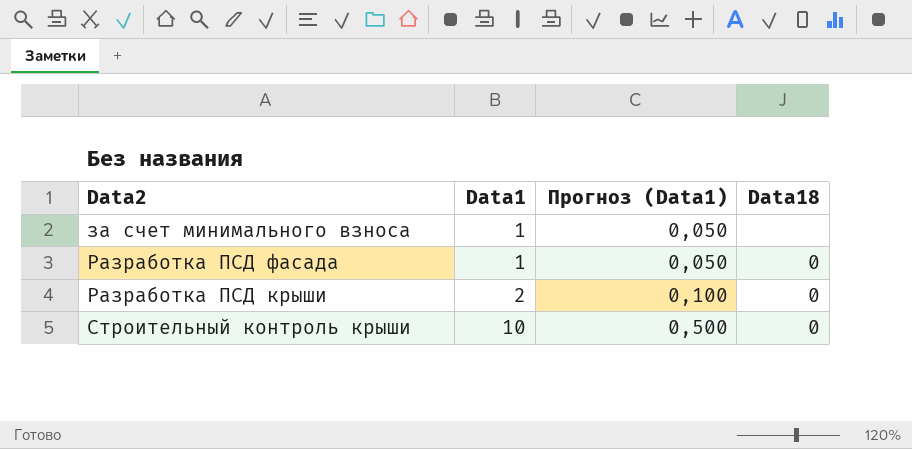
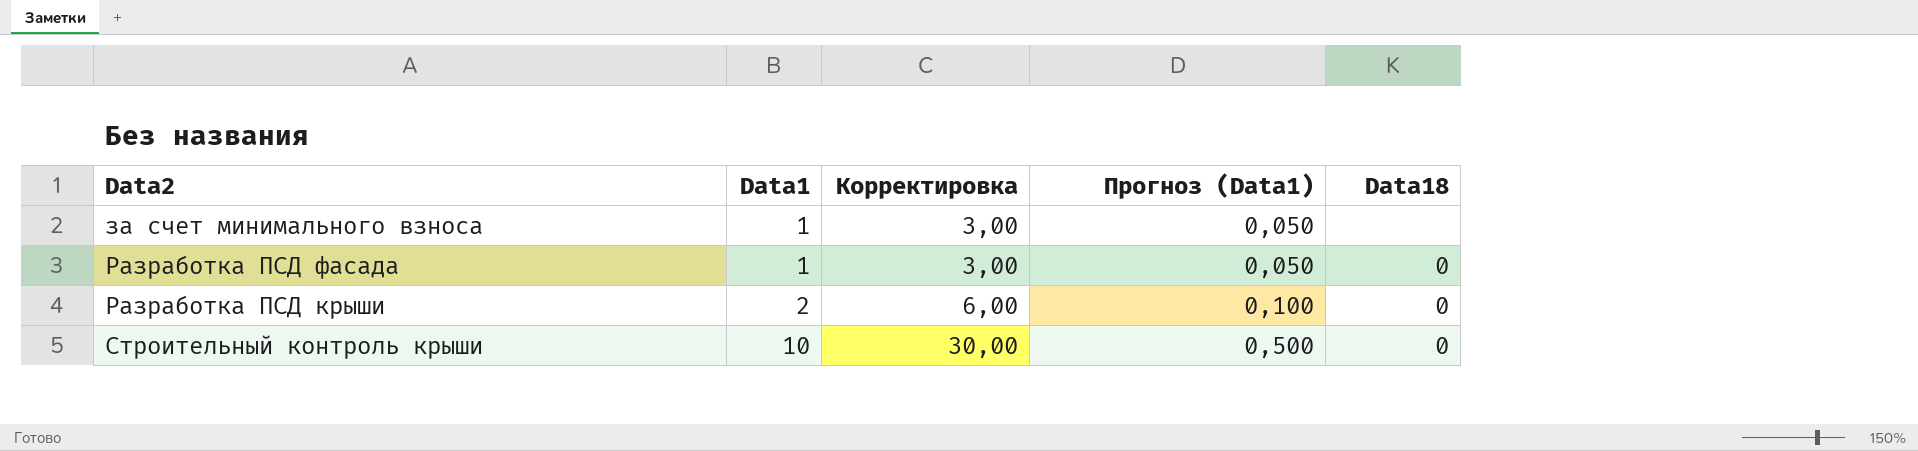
column Корректировка | formula: none -> [Data1] * 3

